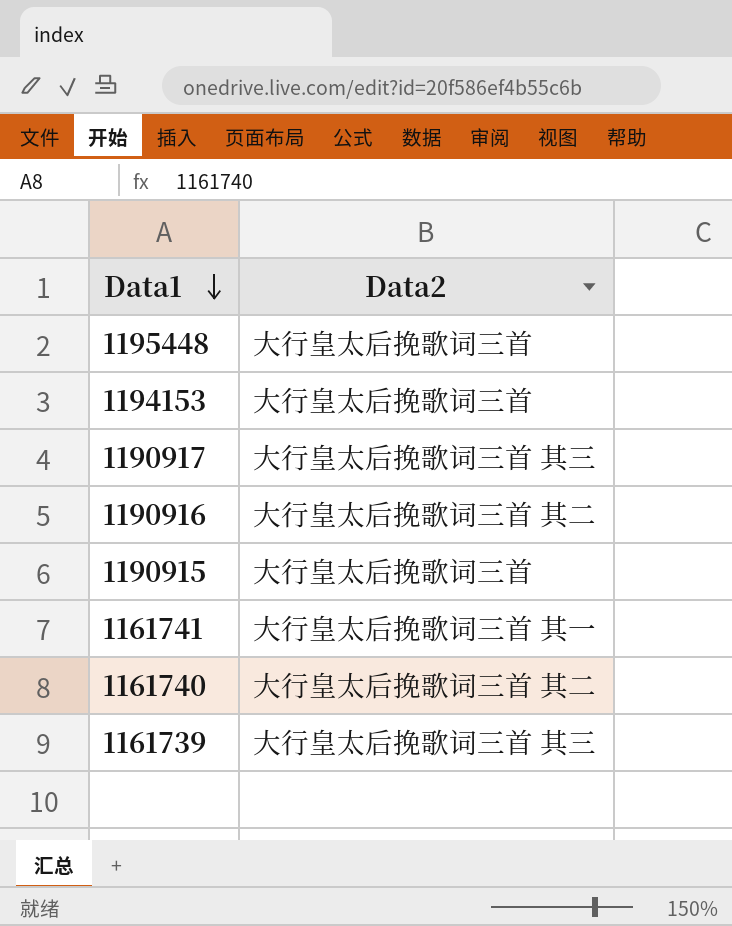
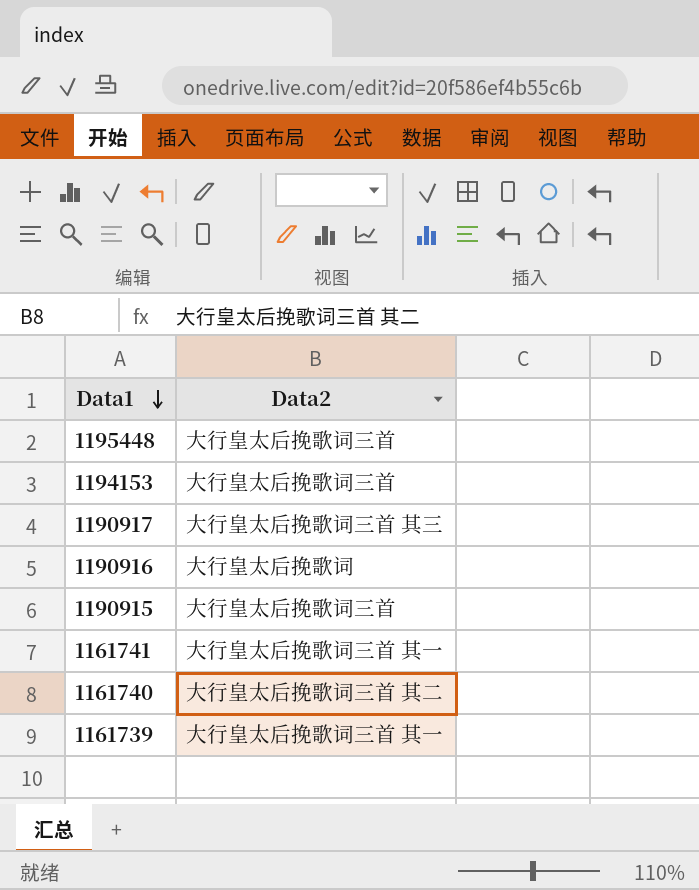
1190916 | Data2: 大行皇太后挽歌词三首 其二 -> 大行皇太后挽歌词
1161739 | Data2: 大行皇太后挽歌词三首 其三 -> 大行皇太后挽歌词三首 其一

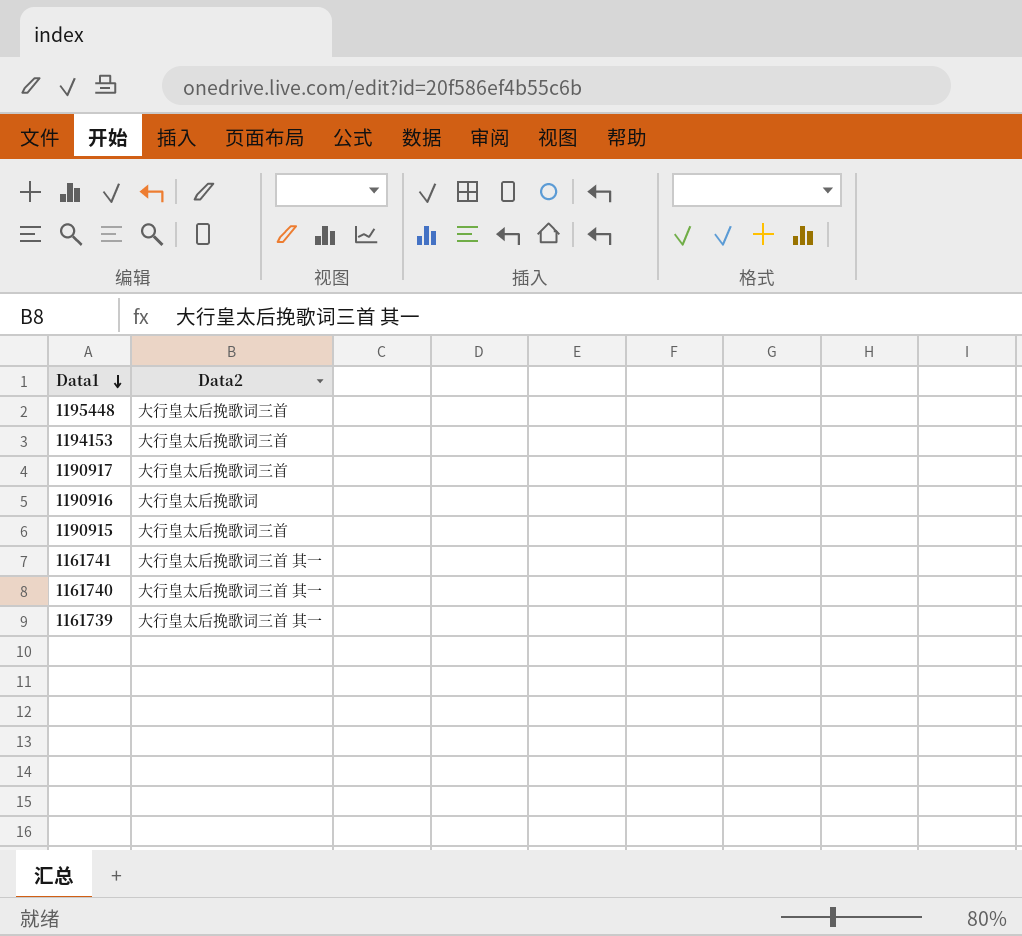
1190917 | Data2: 大行皇太后挽歌词三首 其三 -> 大行皇太后挽歌词三首
1161740 | Data2: 大行皇太后挽歌词三首 其二 -> 大行皇太后挽歌词三首 其一

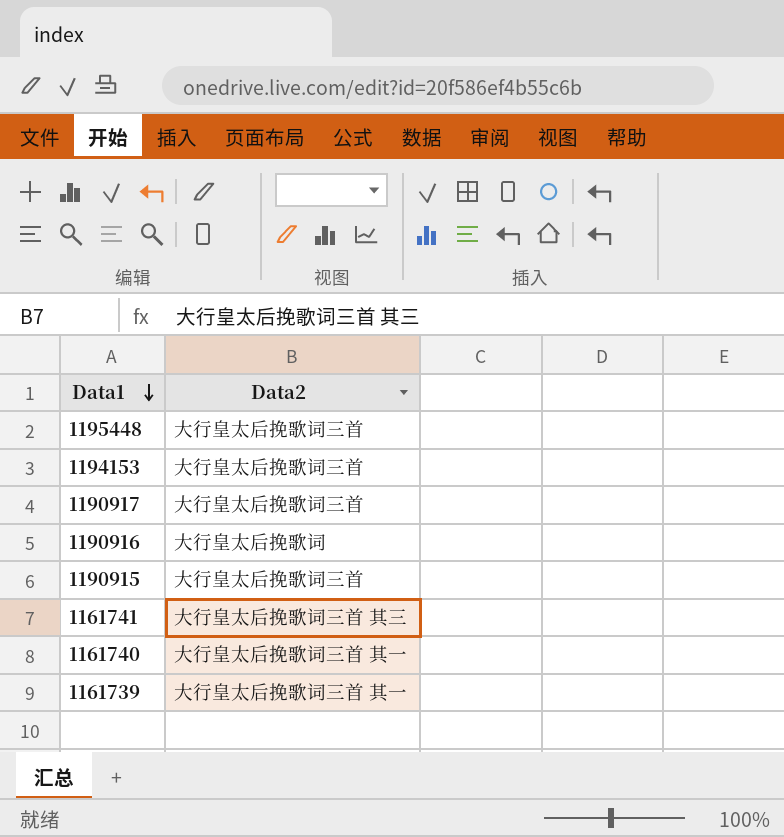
1161741 | Data2: 大行皇太后挽歌词三首 其一 -> 大行皇太后挽歌词三首 其三

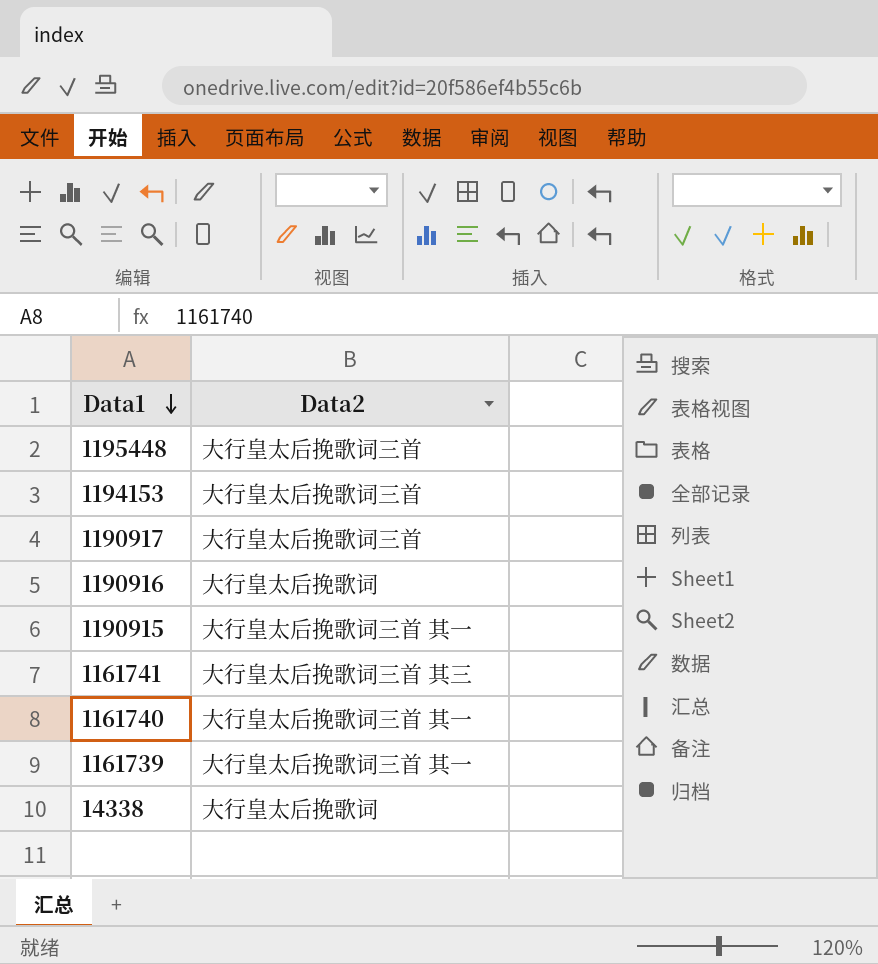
1190915 | Data2: 大行皇太后挽歌词三首 -> 大行皇太后挽歌词三首 其一
row 14338: none -> 大行皇太后挽歌词

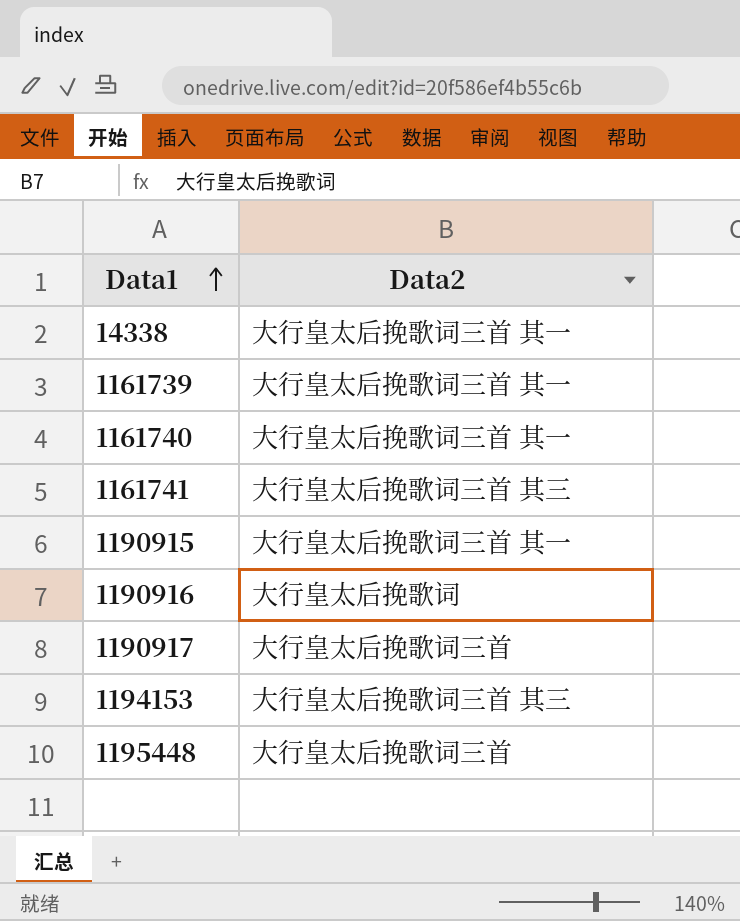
row order: Data1 descending -> Data1 ascending
14338 | Data2: 大行皇太后挽歌词 -> 大行皇太后挽歌词三首 其一
1194153 | Data2: 大行皇太后挽歌词三首 -> 大行皇太后挽歌词三首 其三

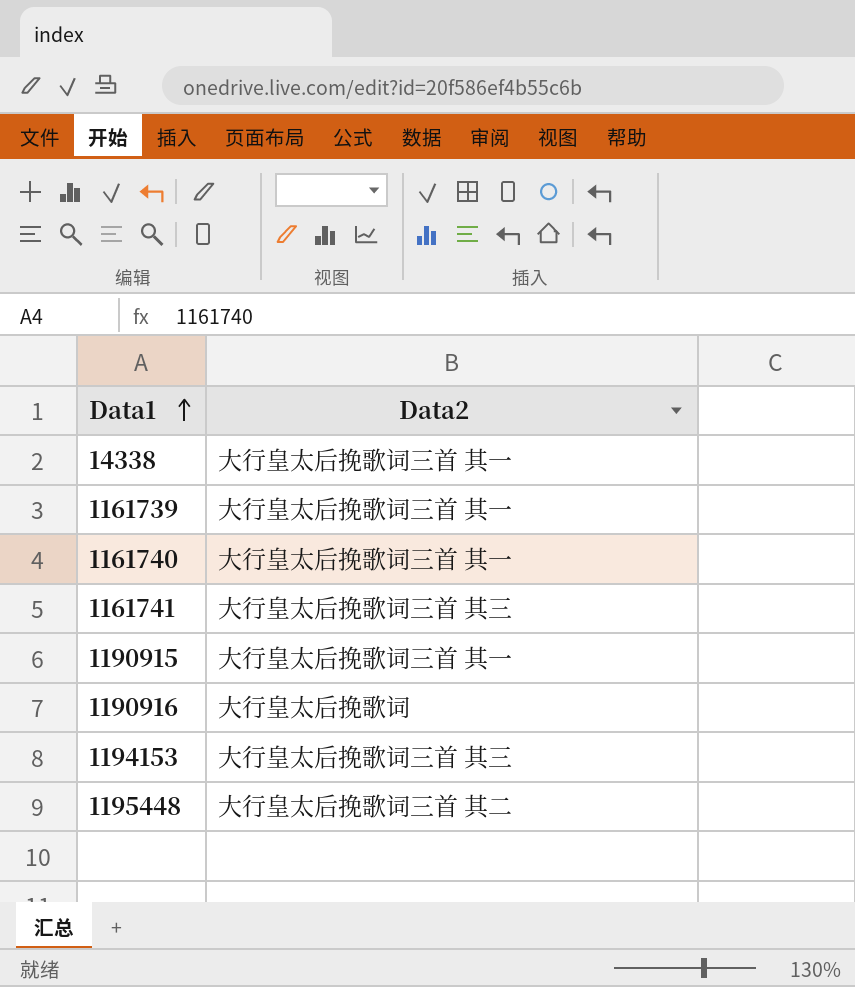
row 1190917: 大行皇太后挽歌词三首 -> none
1195448 | Data2: 大行皇太后挽歌词三首 -> 大行皇太后挽歌词三首 其二

